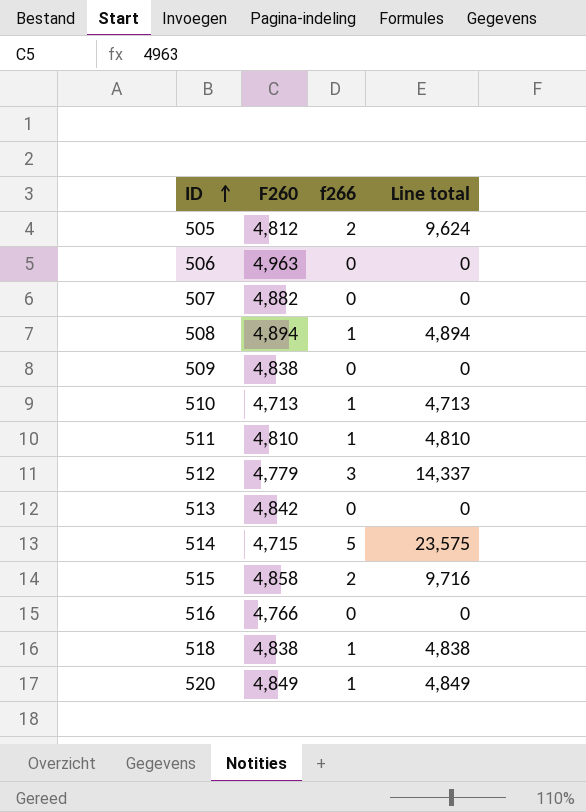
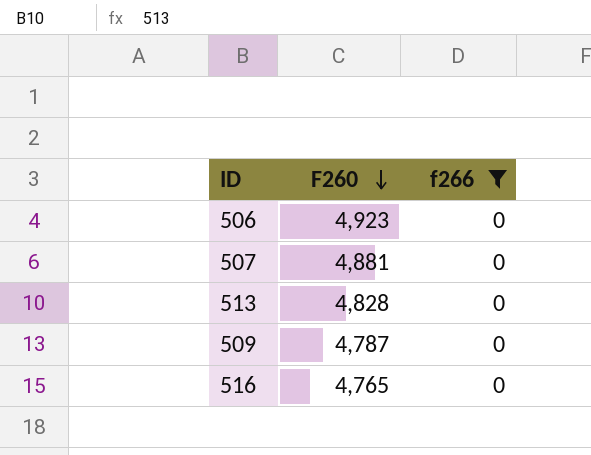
filter: none -> f266 = 0
row order: ID ascending -> F260 descending
column Line total | formula: [F260] * [f266] -> none
506 | F260: 4,963 -> 4,923
507 | F260: 4,882 -> 4,881
513 | F260: 4,842 -> 4,828
509 | F260: 4,838 -> 4,787
516 | F260: 4,766 -> 4,765

